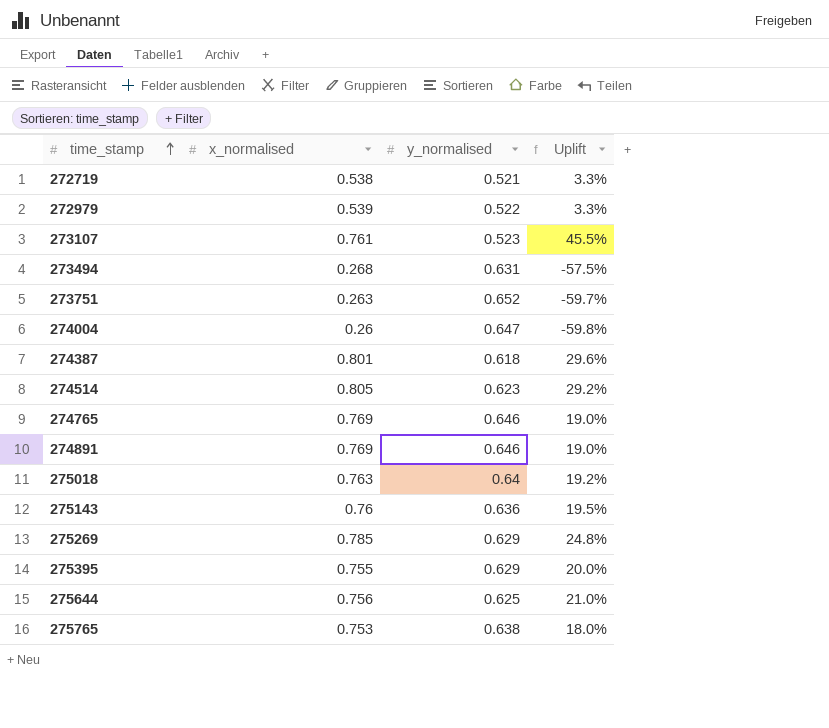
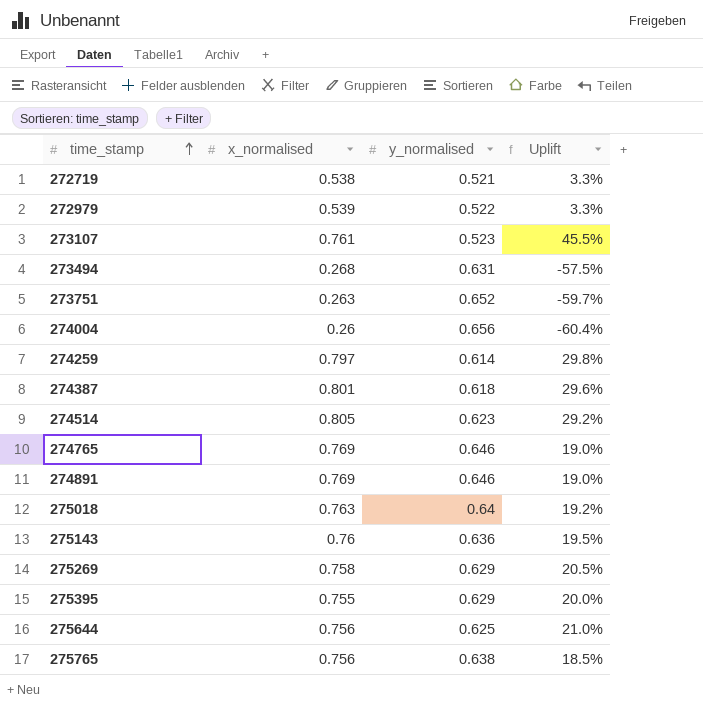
274004 | y_normalised: 0.647 -> 0.656
274004 | Uplift: -59.8% -> -60.4%
row 274259: none -> 0.797 | 0.614 | 29.8%
275269 | x_normalised: 0.785 -> 0.758
275269 | Uplift: 24.8% -> 20.5%
275765 | x_normalised: 0.753 -> 0.756
275765 | Uplift: 18.0% -> 18.5%

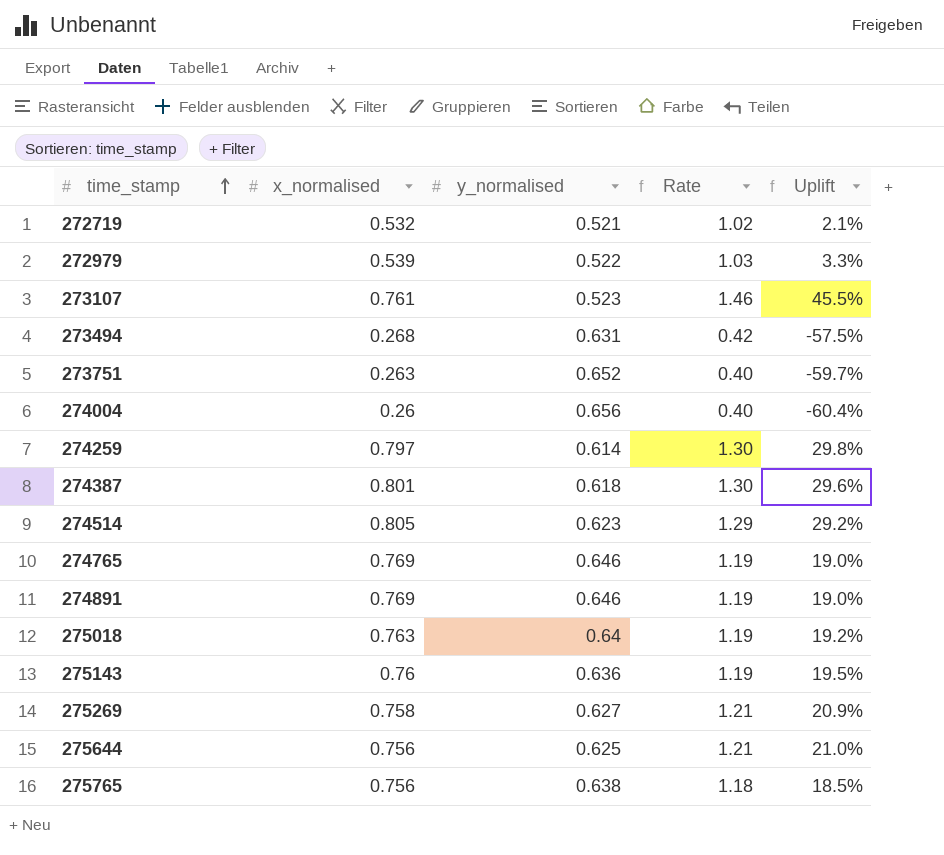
column Rate | formula: none -> [x_normalised] / [y_normalised]
row 275395: 0.755 | 0.629 | 20.0% -> none
272719 | x_normalised: 0.538 -> 0.532
272719 | Uplift: 3.3% -> 2.1%
275269 | y_normalised: 0.629 -> 0.627
275269 | Uplift: 20.5% -> 20.9%

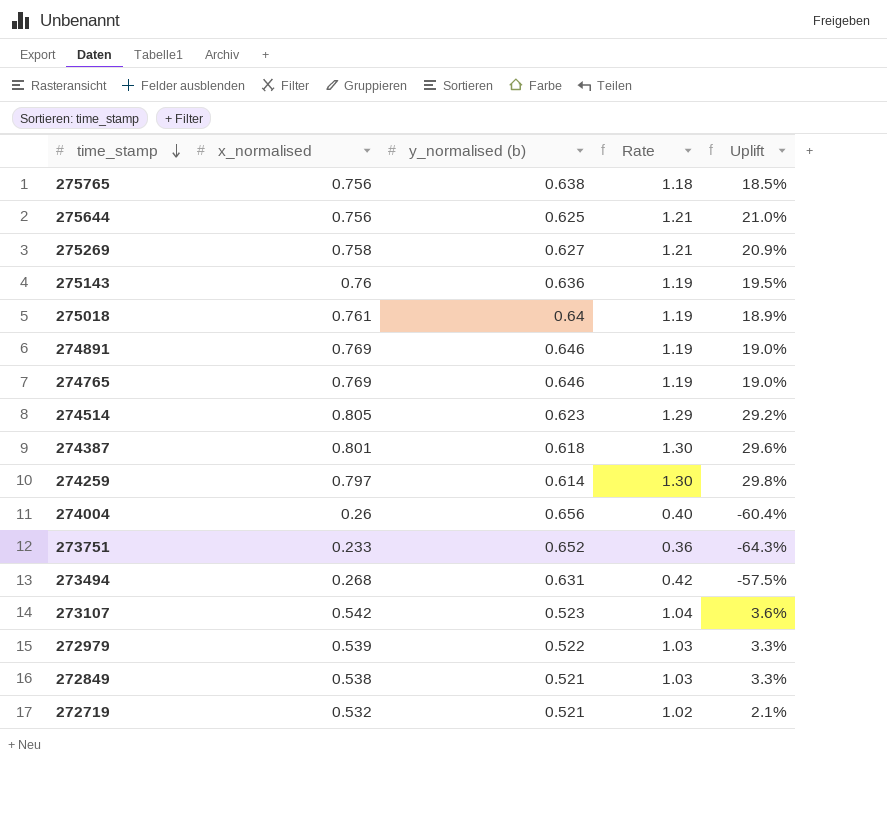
row order: time_stamp ascending -> time_stamp descending
column name: y_normalised -> y_normalised (b)
275018 | x_normalised: 0.763 -> 0.761
275018 | Uplift: 19.2% -> 18.9%
273751 | x_normalised: 0.263 -> 0.233
273751 | Rate: 0.40 -> 0.36
273751 | Uplift: -59.7% -> -64.3%
273107 | x_normalised: 0.761 -> 0.542
273107 | Rate: 1.46 -> 1.04
273107 | Uplift: 45.5% -> 3.6%
row 272849: none -> 0.538 | 0.521 | 1.03 | 3.3%

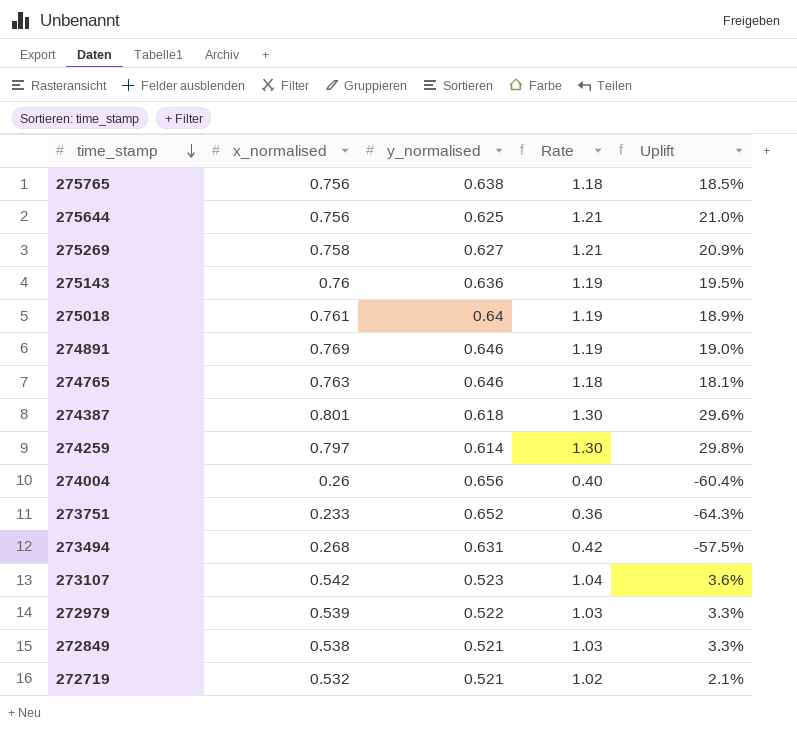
column name: y_normalised (b) -> y_normalised
row 274514: 0.805 | 0.623 | 1.29 | 29.2% -> none
274765 | x_normalised: 0.769 -> 0.763
274765 | Rate: 1.19 -> 1.18
274765 | Uplift: 19.0% -> 18.1%

